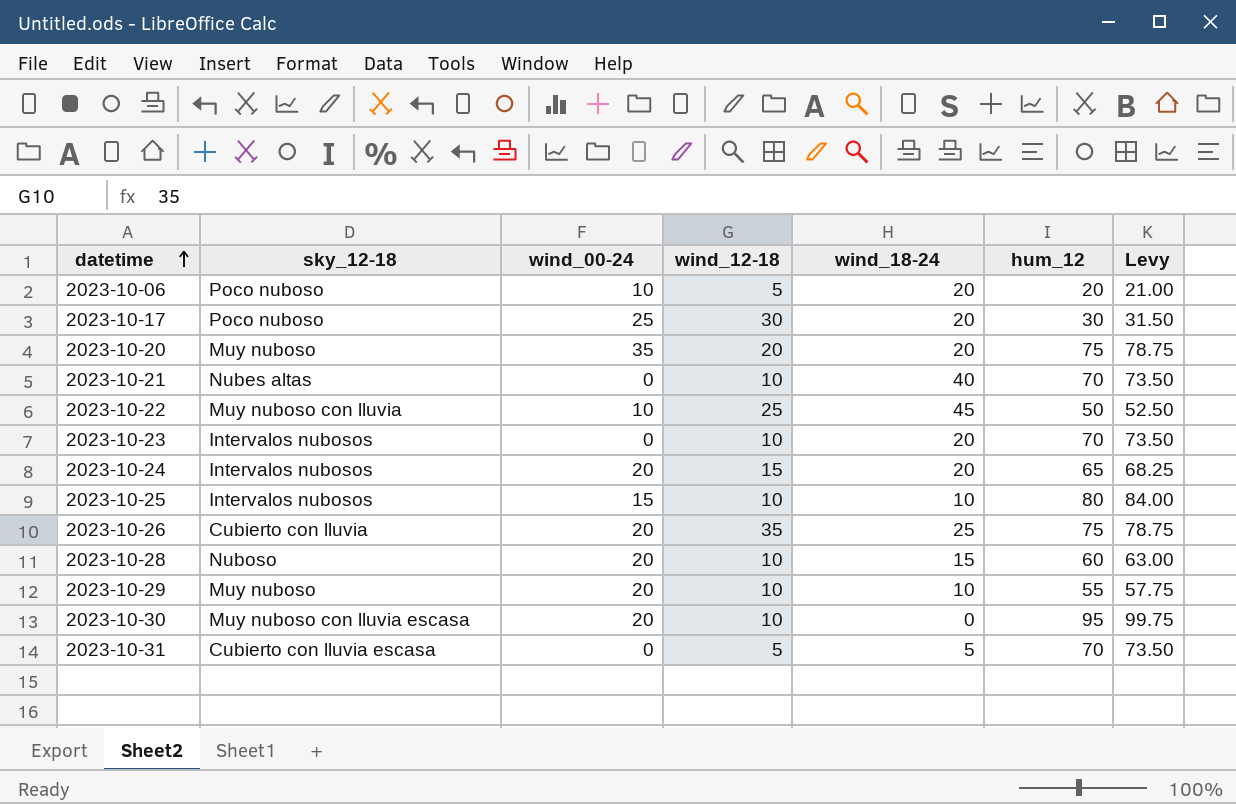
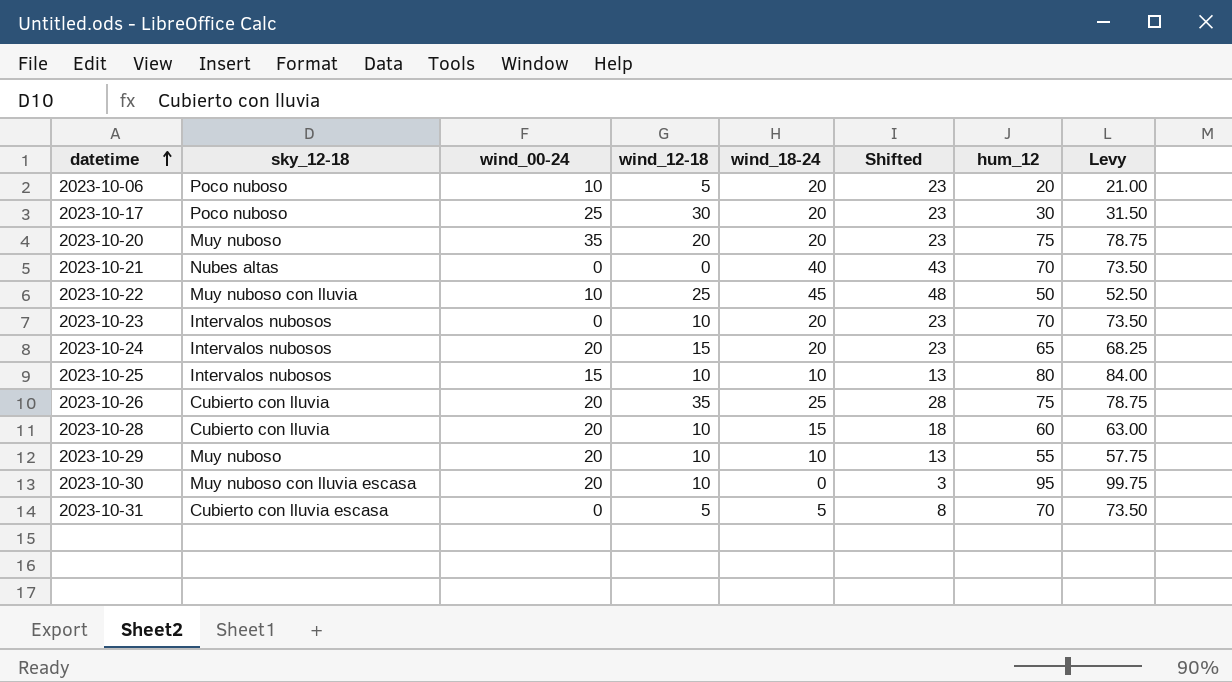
column Shifted | formula: none -> [wind_18-24] + 3
2023-10-21 | wind_12-18: 10 -> 0
2023-10-28 | sky_12-18: Nuboso -> Cubierto con lluvia

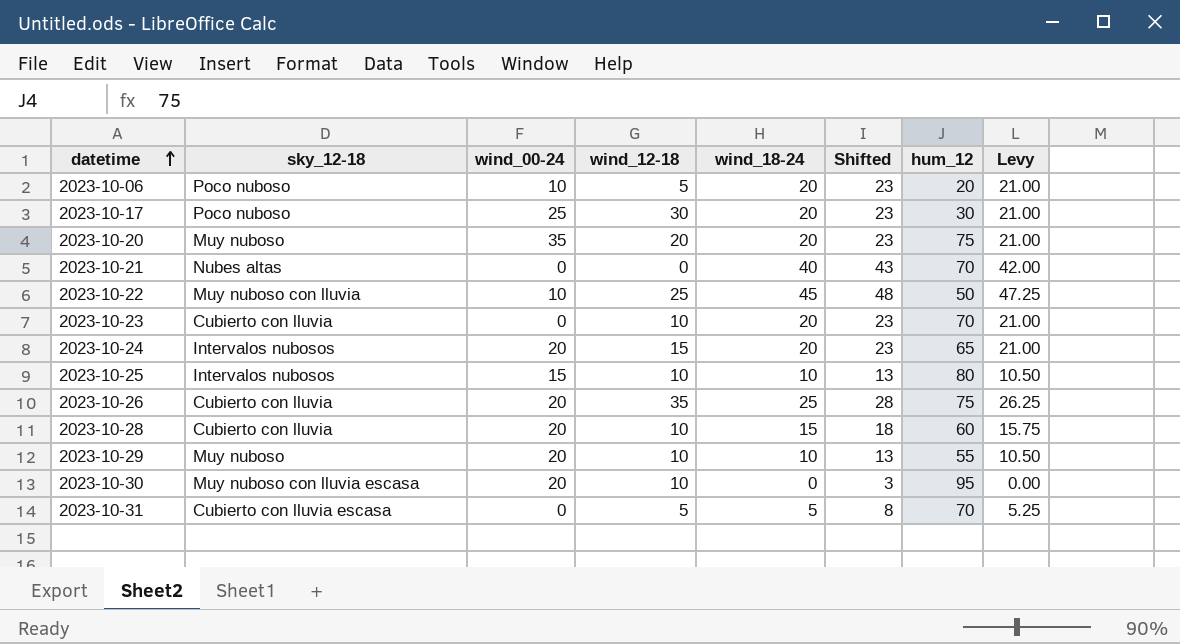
column Levy | formula: [hum_12] * 1.05 -> [wind_18-24] * 1.05
2023-10-23 | sky_12-18: Intervalos nubosos -> Cubierto con lluvia

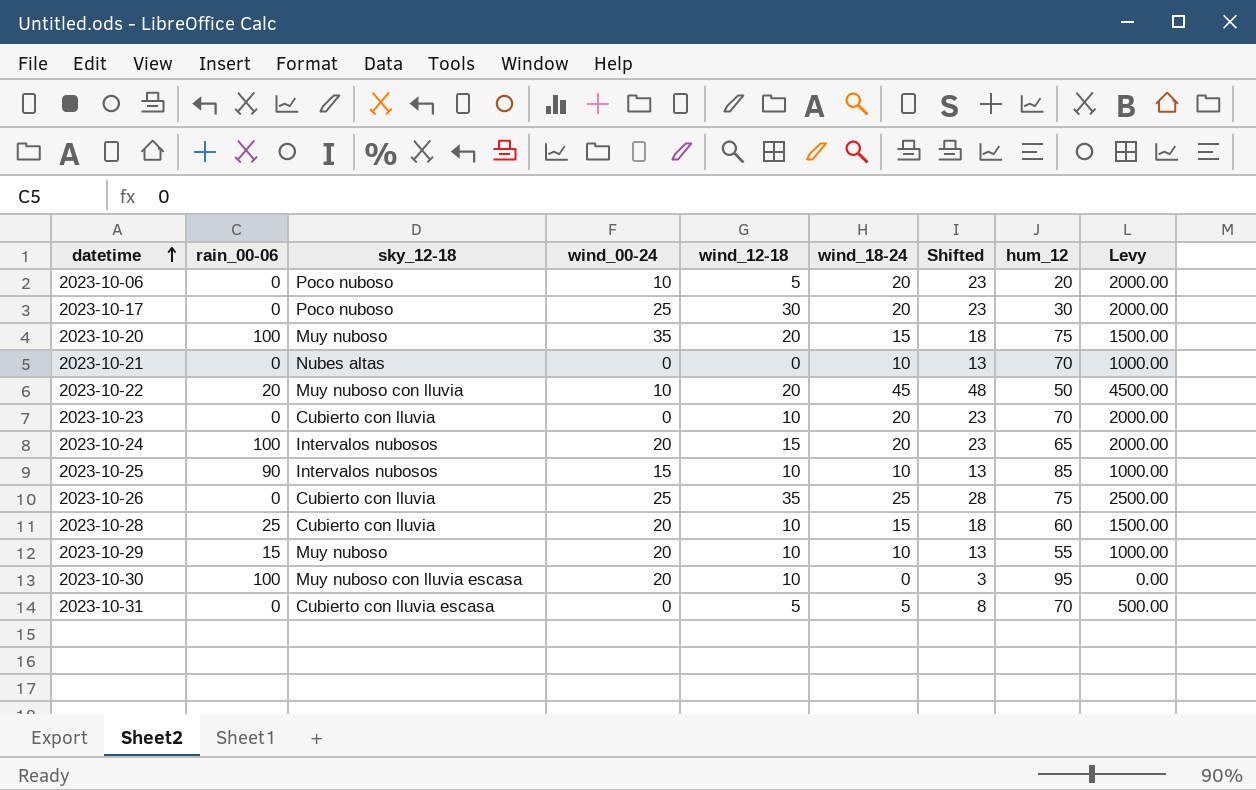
column rain_00-06 | position: none -> 2
column Levy | formula: [wind_18-24] * 1.05 -> [wind_18-24] * 100
2023-10-20 | wind_18-24: 20 -> 15
2023-10-20 | Shifted: 23 -> 18
2023-10-21 | wind_18-24: 40 -> 10
2023-10-21 | Shifted: 43 -> 13
2023-10-22 | wind_12-18: 25 -> 20
2023-10-25 | hum_12: 80 -> 85
2023-10-26 | wind_00-24: 20 -> 25

